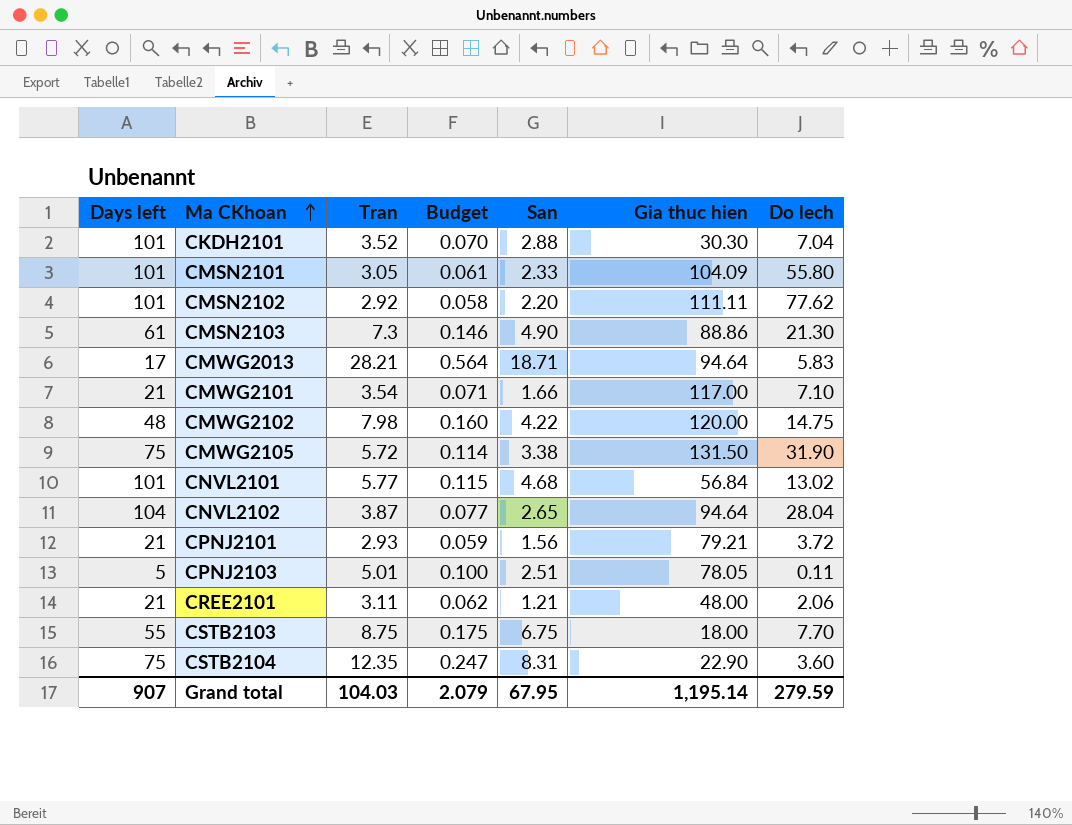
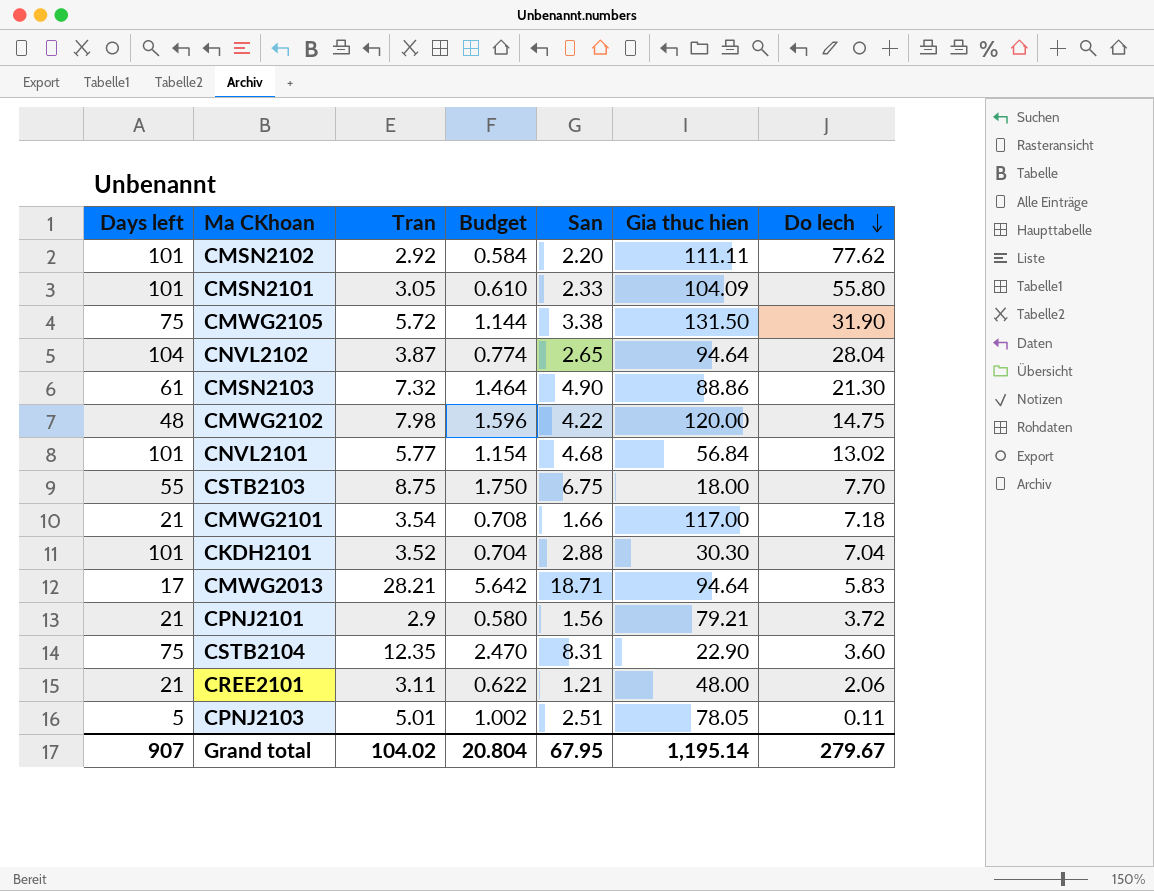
row order: Ma CKhoan ascending -> Do lech descending
column Budget | formula: [Tran] * 0.02 -> [Tran] * 0.2
CMSN2103 | Tran: 7.3 -> 7.32
CMWG2101 | Do lech: 7.10 -> 7.18
CPNJ2101 | Tran: 2.93 -> 2.9
Grand total | Tran: 104.03 -> 104.02
Grand total | Budget: 2.079 -> 20.804
Grand total | Do lech: 279.59 -> 279.67

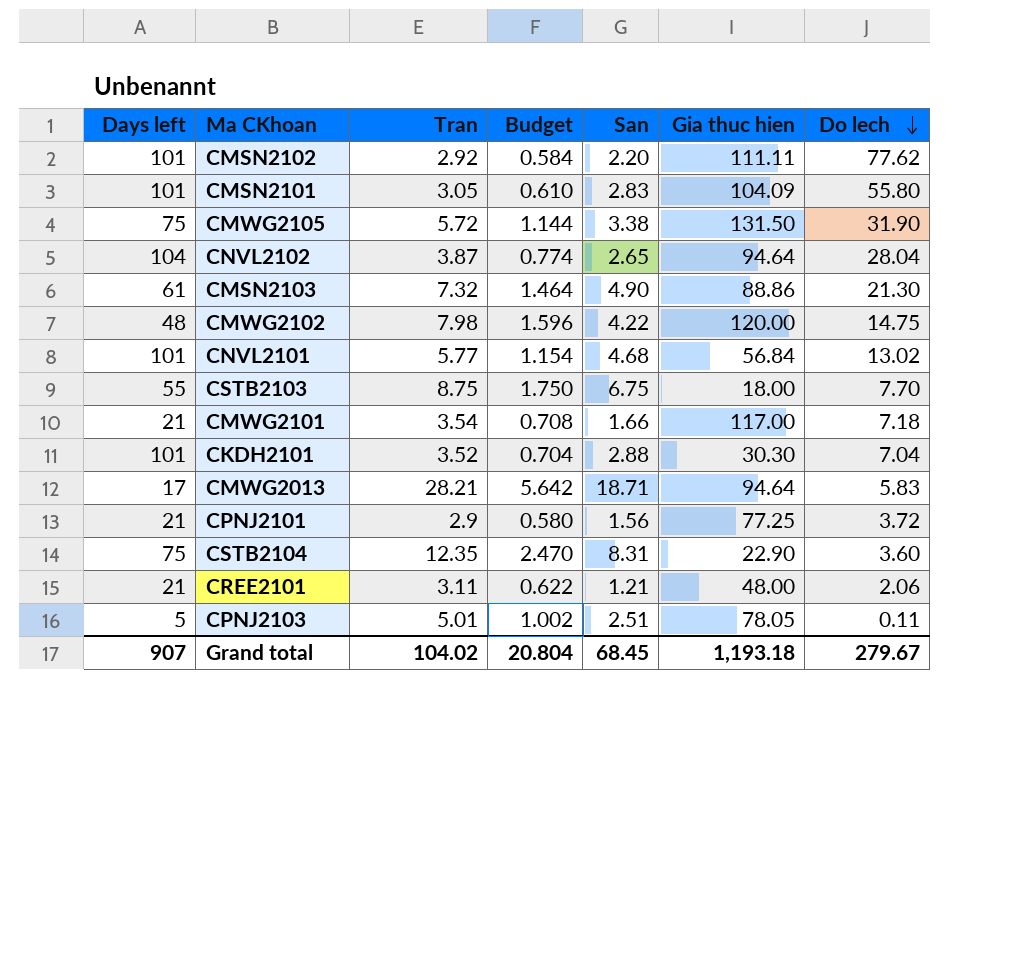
CMSN2101 | San: 2.33 -> 2.83
CPNJ2101 | Gia thuc hien: 79.21 -> 77.25
Grand total | San: 67.95 -> 68.45
Grand total | Gia thuc hien: 1,195.14 -> 1,193.18

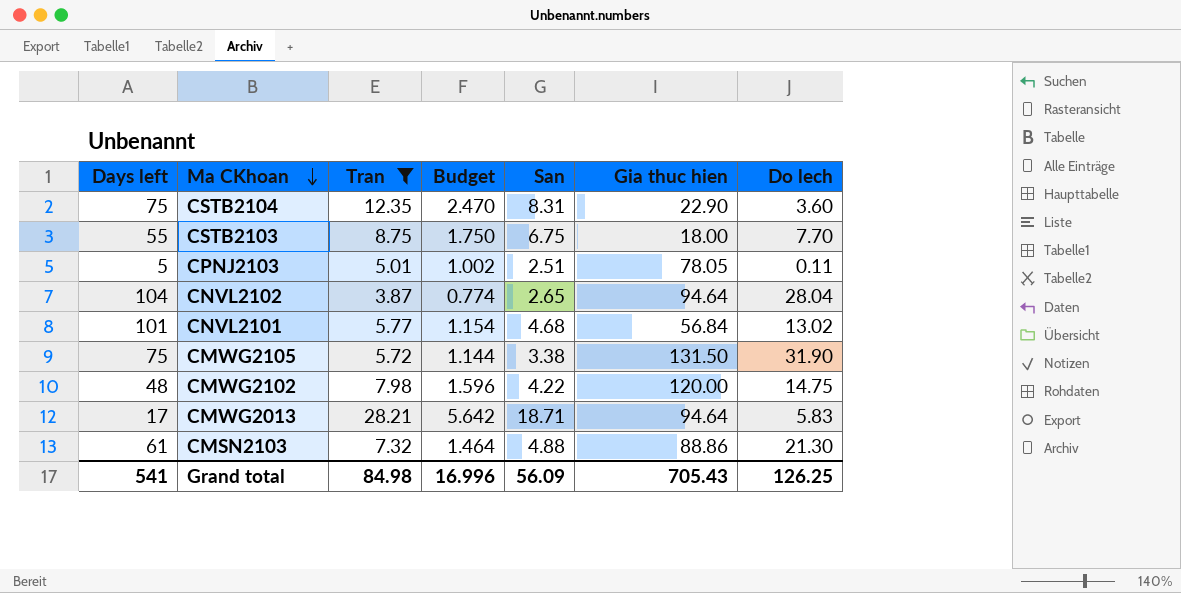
filter: none -> Tran >= 3.87
row order: Do lech descending -> Ma CKhoan descending
CMSN2103 | San: 4.90 -> 4.88
Grand total | Days left: 907 -> 541
Grand total | Tran: 104.02 -> 84.98
Grand total | Budget: 20.804 -> 16.996
Grand total | San: 68.45 -> 56.09
Grand total | Gia thuc hien: 1,193.18 -> 705.43
Grand total | Do lech: 279.67 -> 126.25

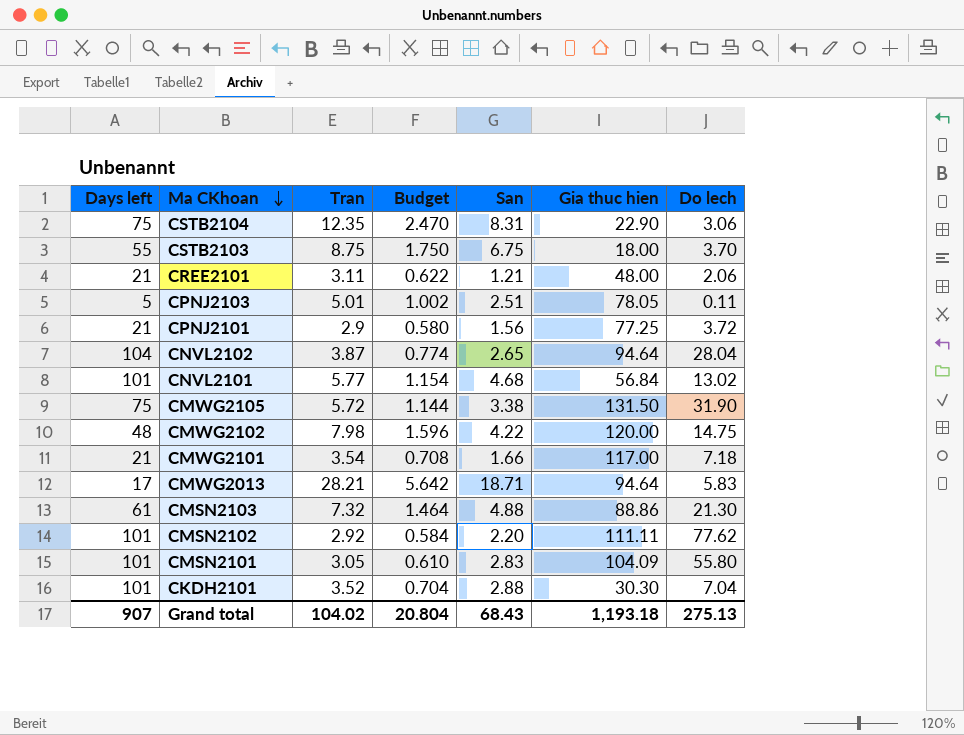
filter: Tran >= 3.87 -> none
CSTB2104 | Do lech: 3.60 -> 3.06
CSTB2103 | Do lech: 7.70 -> 3.70
Grand total | Days left: 541 -> 907
Grand total | Tran: 84.98 -> 104.02
Grand total | Budget: 16.996 -> 20.804
Grand total | San: 56.09 -> 68.43
Grand total | Gia thuc hien: 705.43 -> 1,193.18
Grand total | Do lech: 126.25 -> 275.13

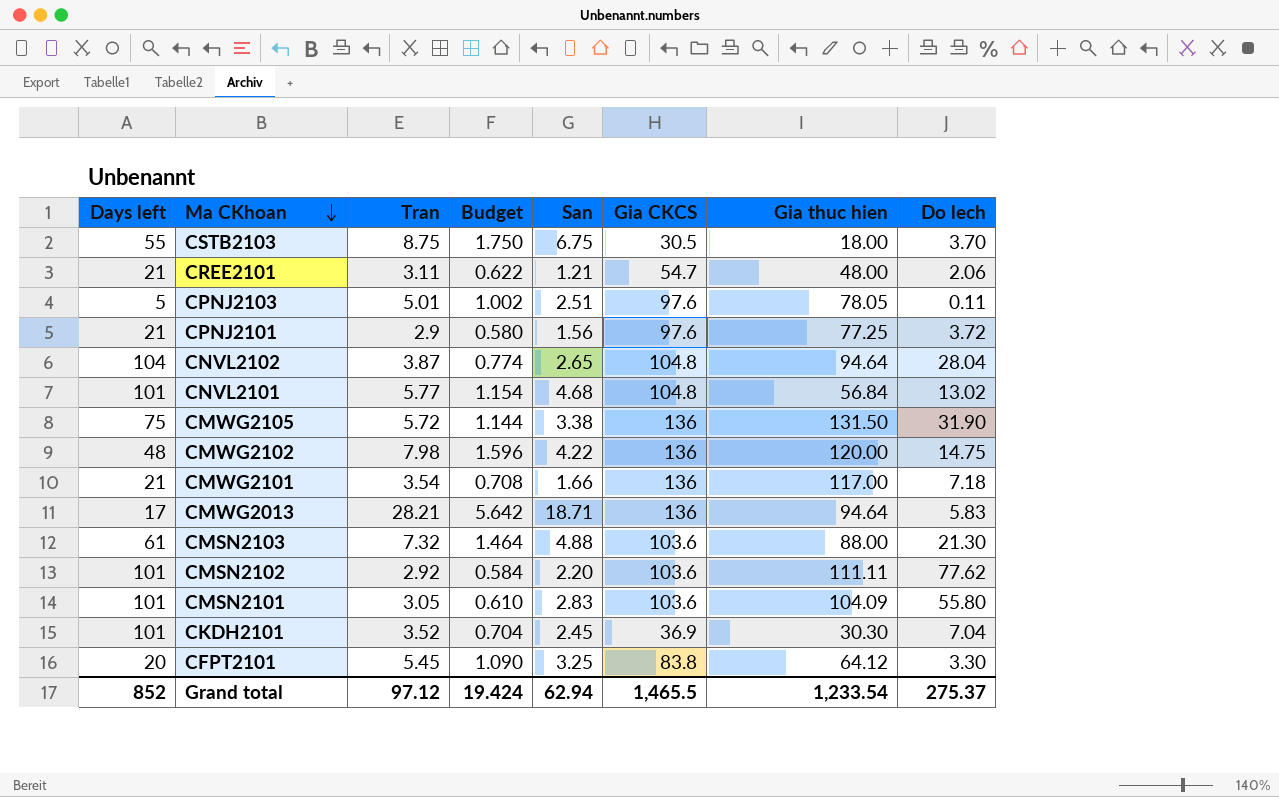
column Gia CKCS | position: none -> 6
row CSTB2104: 75 | 12.35 | 2.470 | 8.31 | 22.90 | 3.06 -> none
CMSN2103 | Gia thuc hien: 88.86 -> 88.00
CKDH2101 | San: 2.88 -> 2.45
row CFPT2101: none -> 20 | 5.45 | 1.090 | 3.25 | 83.8 | 64.12 | 3.30
Grand total | Days left: 907 -> 852
Grand total | Tran: 104.02 -> 97.12
Grand total | Budget: 20.804 -> 19.424
Grand total | San: 68.43 -> 62.94
Grand total | Gia thuc hien: 1,193.18 -> 1,233.54
Grand total | Do lech: 275.13 -> 275.37

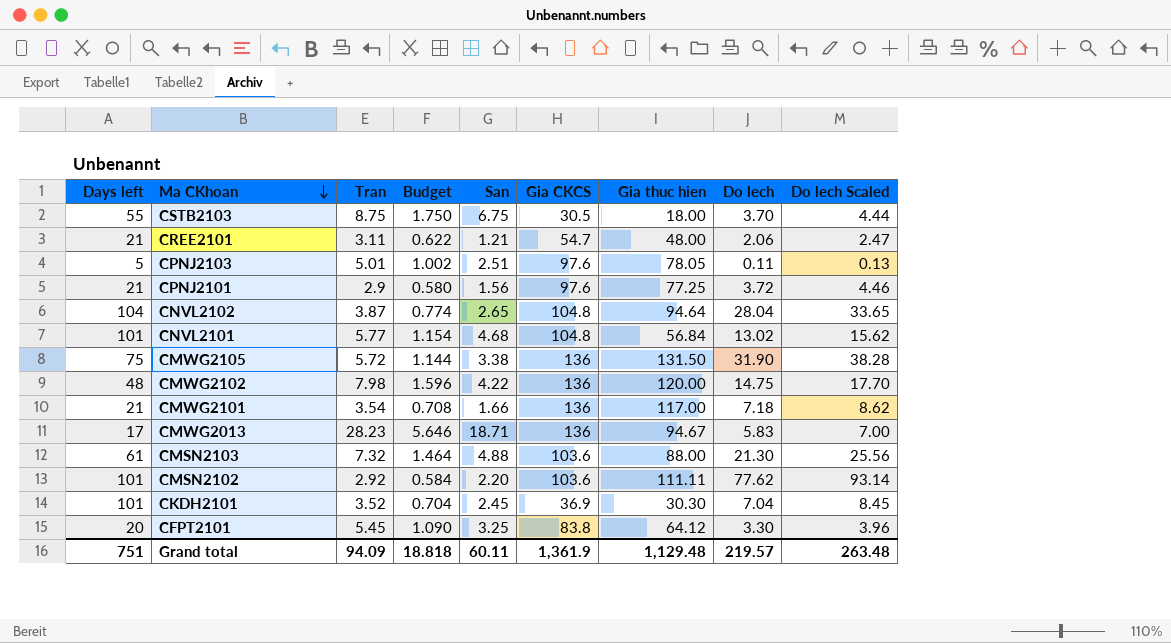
column Do lech Scaled | formula: none -> [Do lech] * 1.2
row CMSN2101: 101 | 3.05 | 0.610 | 2.83 | 103.6 | 104.09 | 55.80 -> none
CMWG2013 | Tran: 28.21 -> 28.23
CMWG2013 | Budget: 5.642 -> 5.646
CMWG2013 | Gia thuc hien: 94.64 -> 94.67
Grand total | Days left: 852 -> 751
Grand total | Tran: 97.12 -> 94.09
Grand total | Budget: 19.424 -> 18.818
Grand total | San: 62.94 -> 60.11
Grand total | Gia CKCS: 1,465.5 -> 1,361.9
Grand total | Gia thuc hien: 1,233.54 -> 1,129.48
Grand total | Do lech: 275.37 -> 219.57

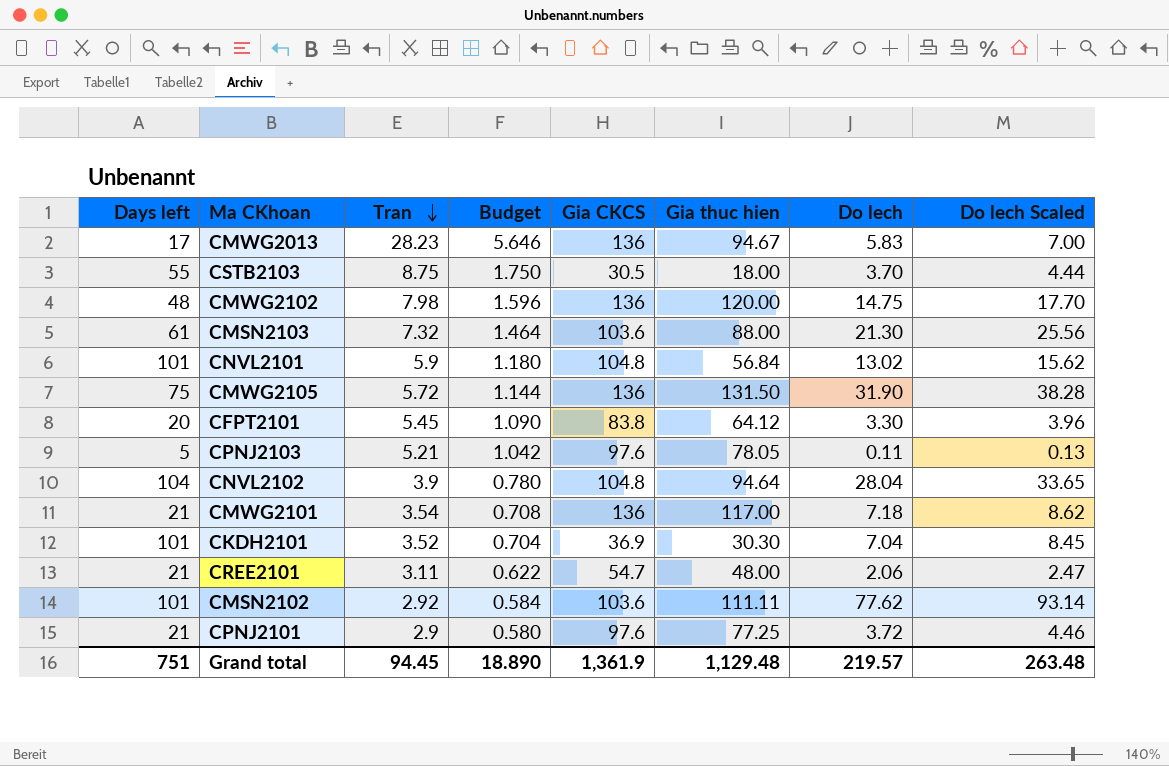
row order: Ma CKhoan descending -> Tran descending
column San | position: 5 -> none
CNVL2101 | Tran: 5.77 -> 5.9
CNVL2101 | Budget: 1.154 -> 1.180
CPNJ2103 | Tran: 5.01 -> 5.21
CPNJ2103 | Budget: 1.002 -> 1.042
CNVL2102 | Tran: 3.87 -> 3.9
CNVL2102 | Budget: 0.774 -> 0.780
Grand total | Tran: 94.09 -> 94.45
Grand total | Budget: 18.818 -> 18.890

